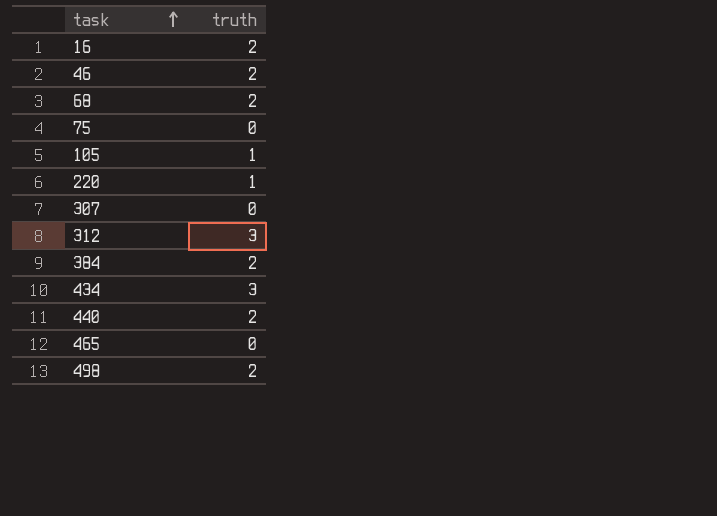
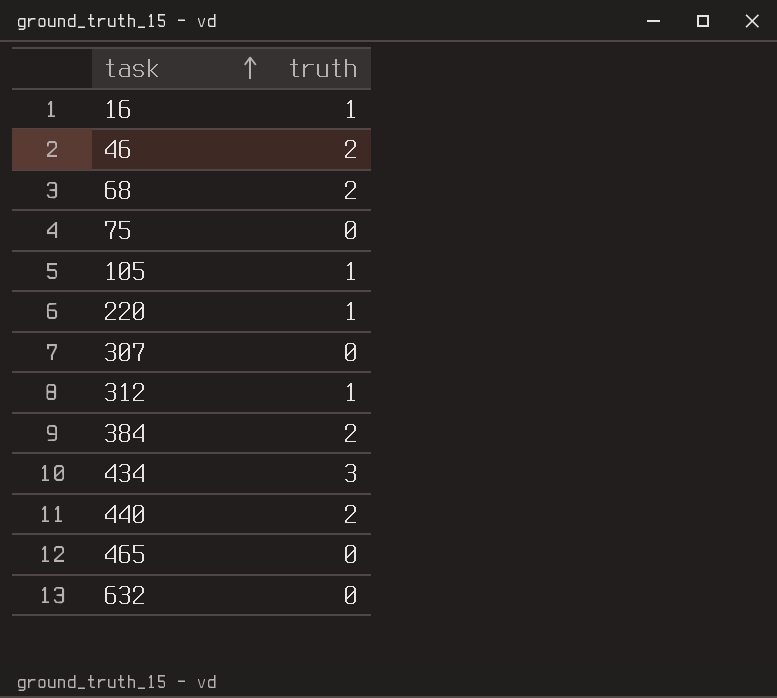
row 498: 2 -> none
16 | truth: 2 -> 1
312 | truth: 3 -> 1
row 632: none -> 0

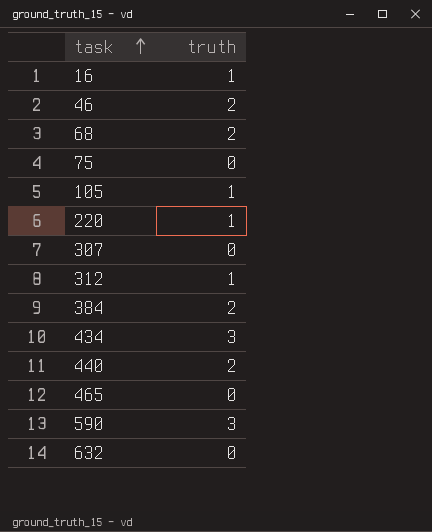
row 590: none -> 3

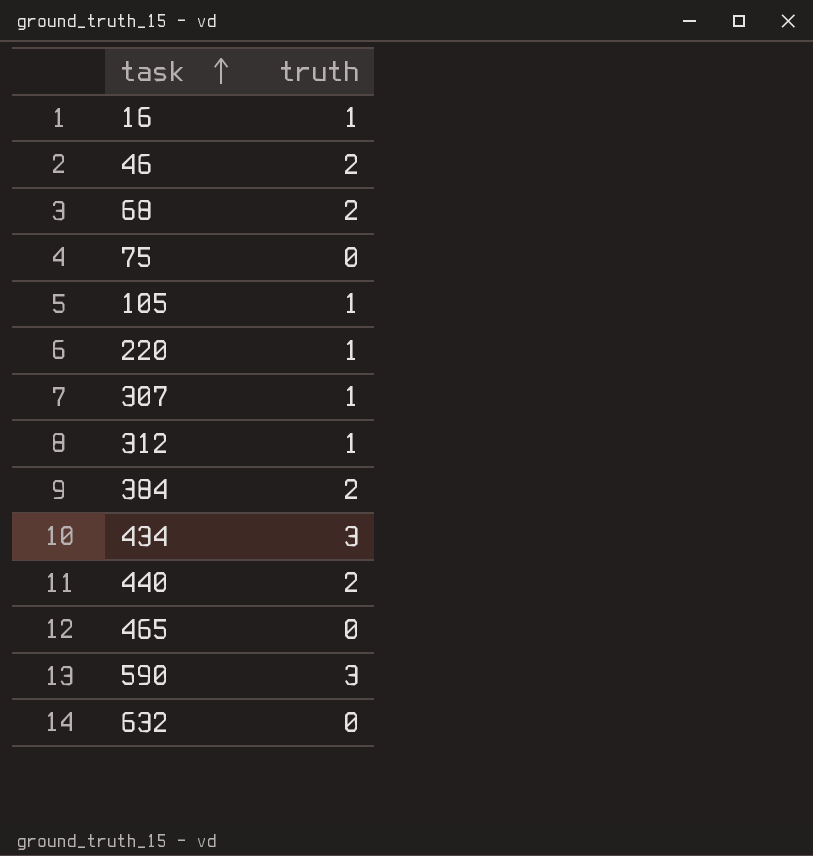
307 | truth: 0 -> 1

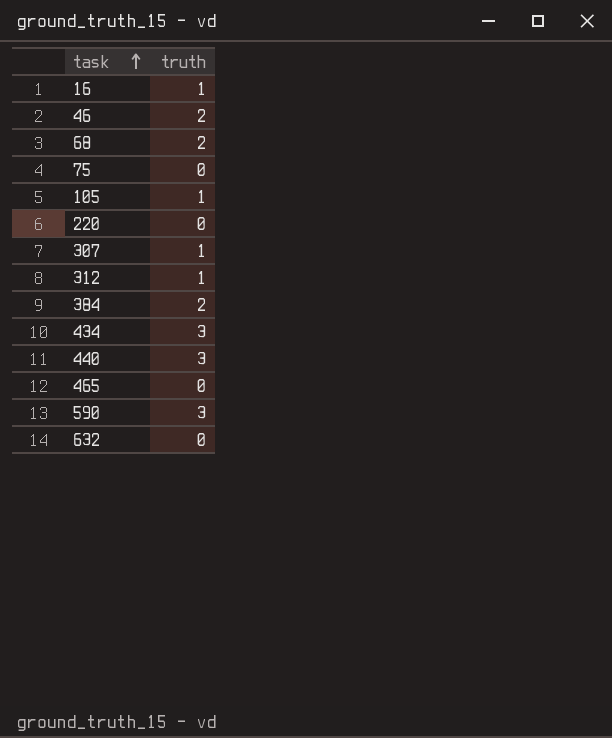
220 | truth: 1 -> 0
440 | truth: 2 -> 3

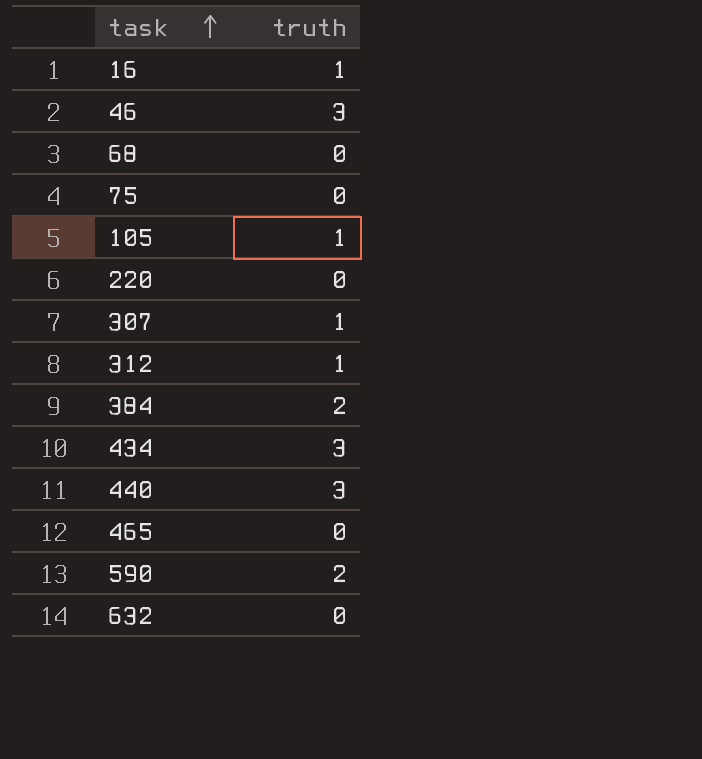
46 | truth: 2 -> 3
68 | truth: 2 -> 0
590 | truth: 3 -> 2

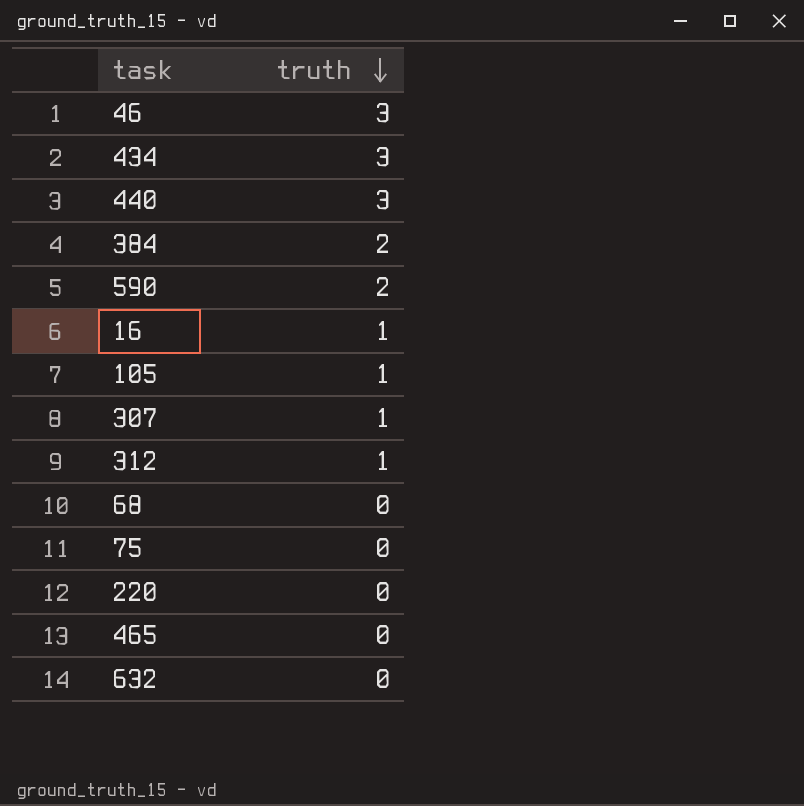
row order: task ascending -> truth descending

